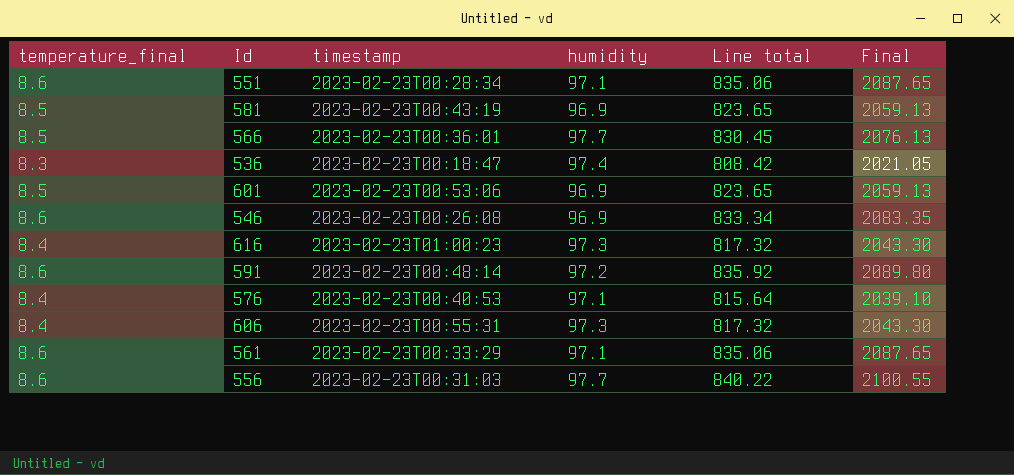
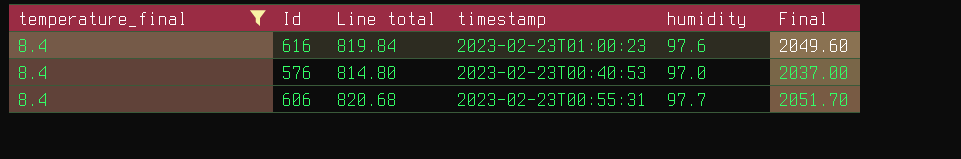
filter: none -> temperature_final = 8.4
column Line total | position: 5 -> 3
616 | Line total: 817.32 -> 819.84
616 | humidity: 97.3 -> 97.6
616 | Final: 2043.30 -> 2049.60
576 | Line total: 815.64 -> 814.80
576 | humidity: 97.1 -> 97.0
576 | Final: 2039.10 -> 2037.00
606 | Line total: 817.32 -> 820.68
606 | humidity: 97.3 -> 97.7
606 | Final: 2043.30 -> 2051.70

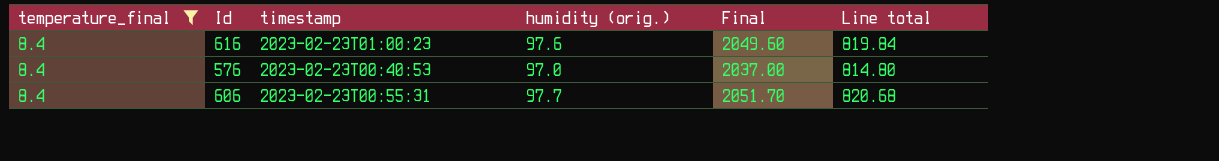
column name: humidity -> humidity (orig.)
column Line total | position: 3 -> 6

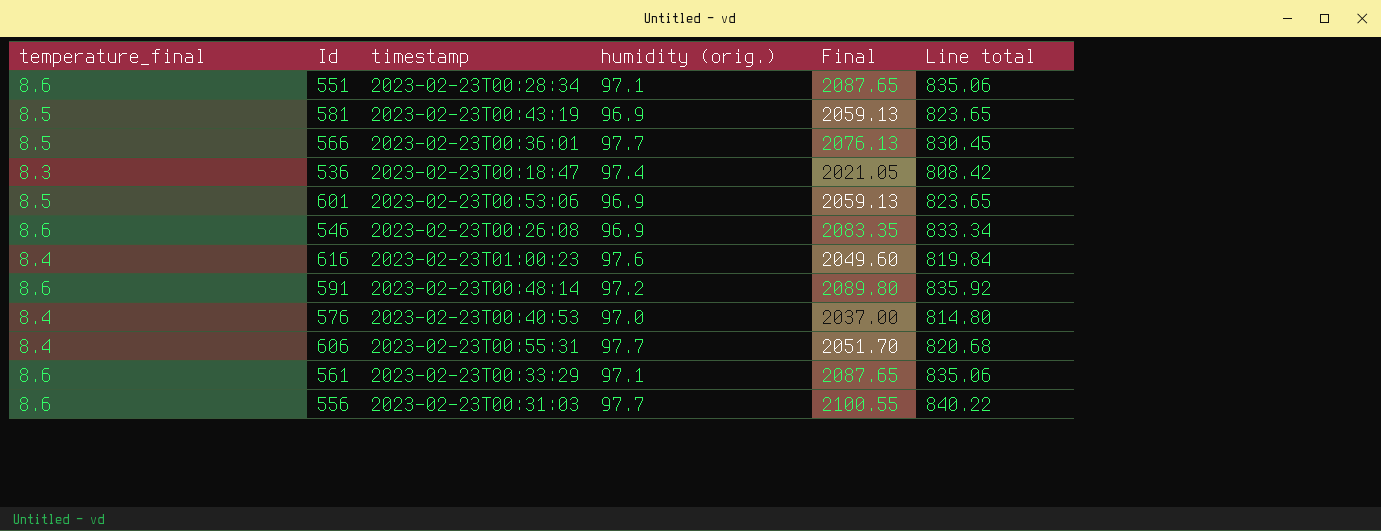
filter: temperature_final = 8.4 -> none

